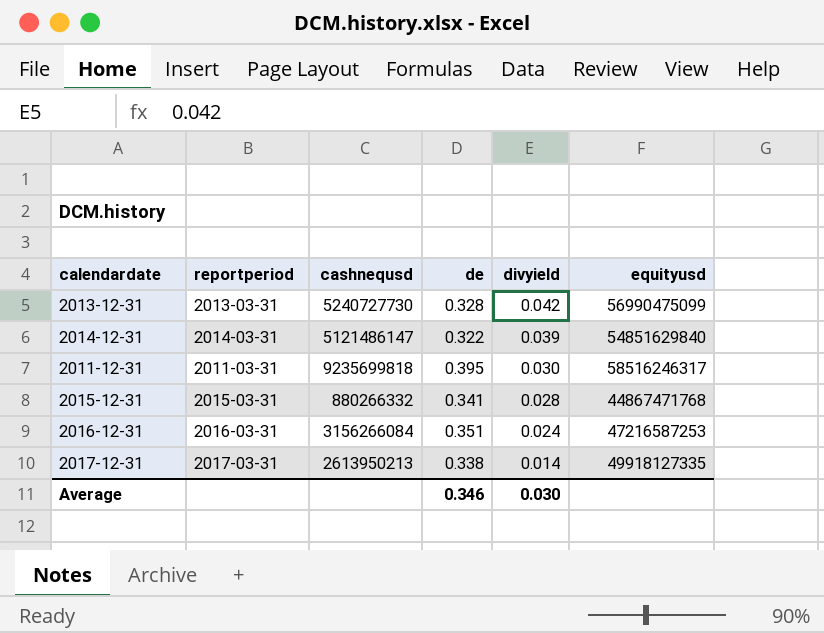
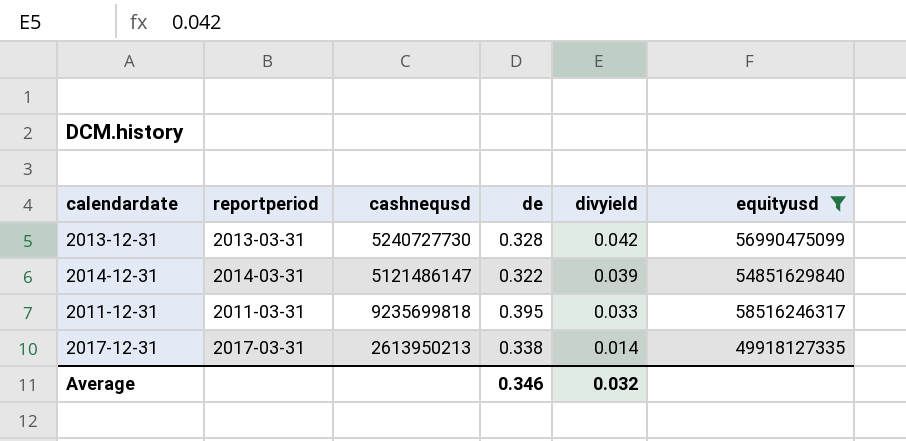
filter: none -> equityusd >= 49918127335
2011-12-31 | divyield: 0.030 -> 0.033
Average | divyield: 0.030 -> 0.032

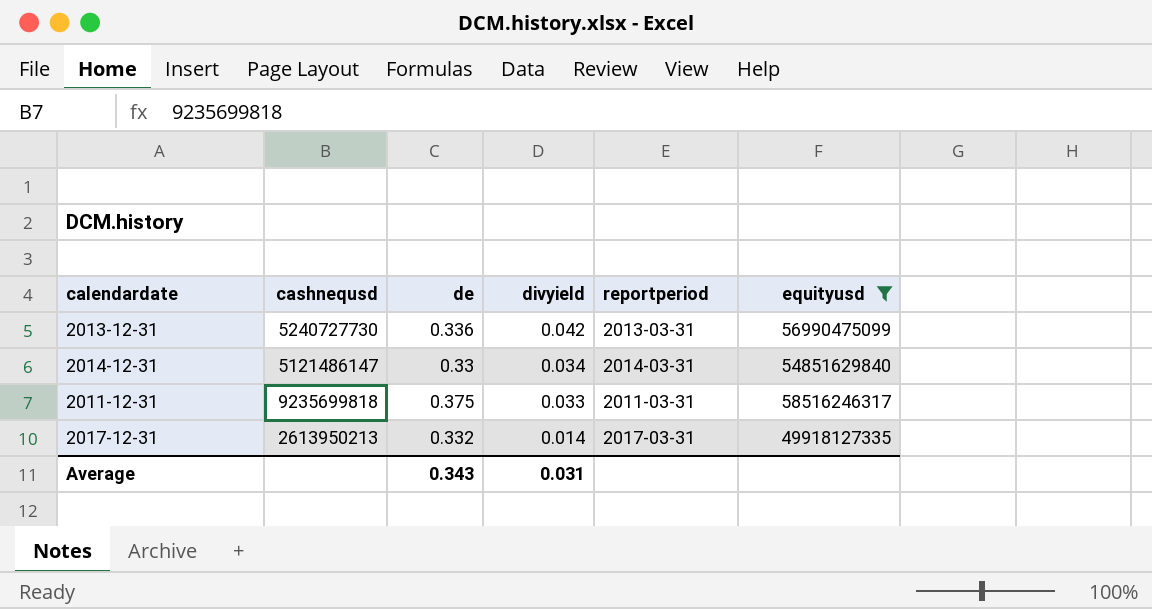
column reportperiod | position: 2 -> 5
2013-12-31 | de: 0.328 -> 0.336
2014-12-31 | de: 0.322 -> 0.33
2014-12-31 | divyield: 0.039 -> 0.034
2011-12-31 | de: 0.395 -> 0.375
2017-12-31 | de: 0.338 -> 0.332
Average | de: 0.346 -> 0.343
Average | divyield: 0.032 -> 0.031

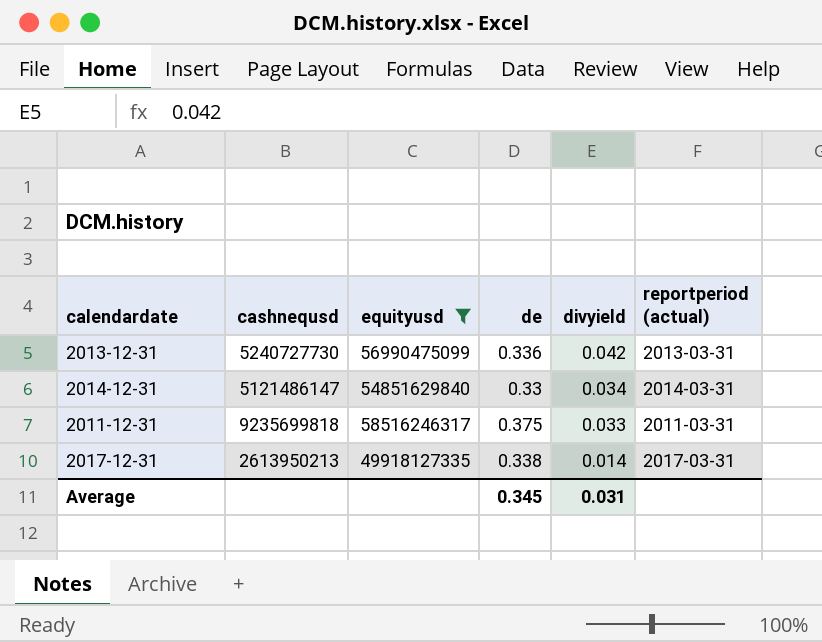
column equityusd | position: 6 -> 3
column name: reportperiod -> reportperiod (actual)
2017-12-31 | de: 0.332 -> 0.338
Average | de: 0.343 -> 0.345

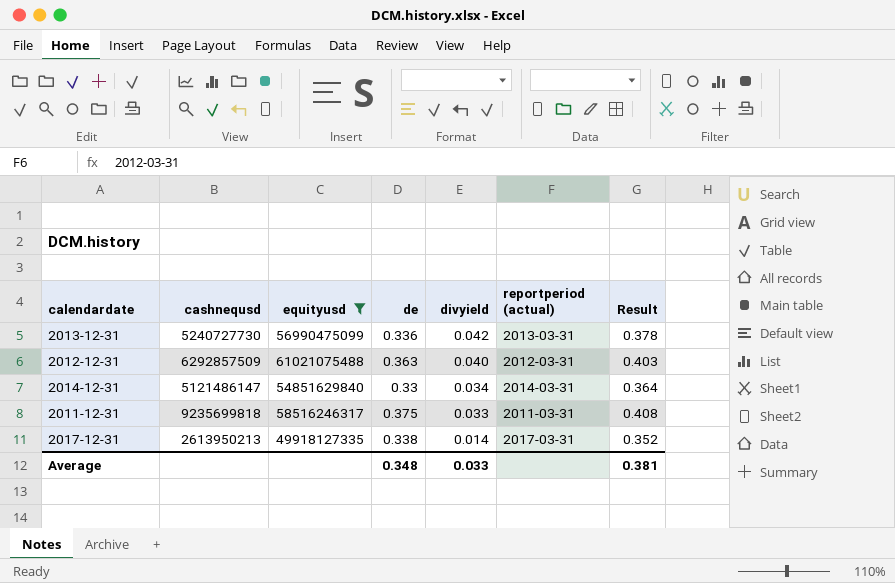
column Result | formula: none -> [de] + [divyield]
row 2012-12-31: none -> 6292857509 | 61021075488 | 0.363 | 0.040 | 2012-03-31 | 0.403
Average | de: 0.345 -> 0.348
Average | divyield: 0.031 -> 0.033

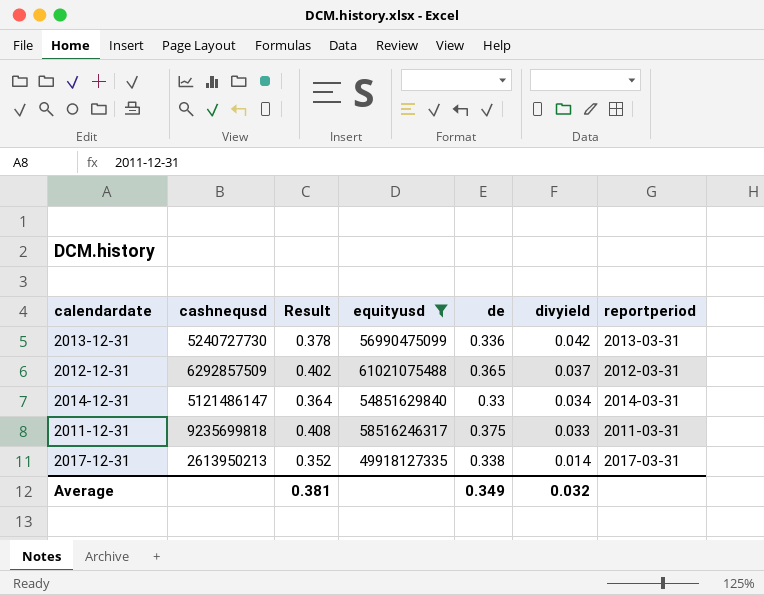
column Result | position: 7 -> 3
column name: reportperiod (actual) -> reportperiod
2012-12-31 | Result: 0.403 -> 0.402
2012-12-31 | de: 0.363 -> 0.365
2012-12-31 | divyield: 0.040 -> 0.037
Average | de: 0.348 -> 0.349
Average | divyield: 0.033 -> 0.032

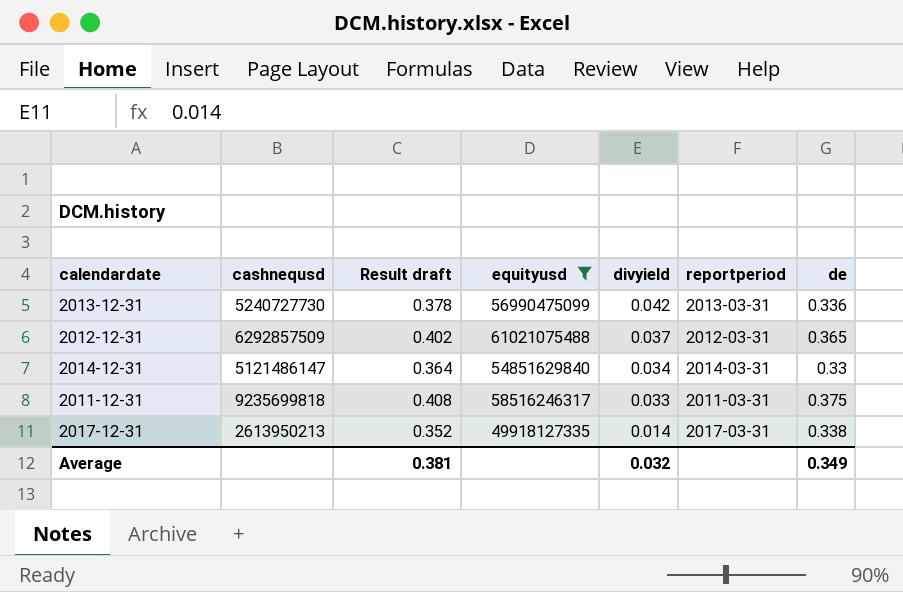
column name: Result -> Result draft
column de | position: 5 -> 7

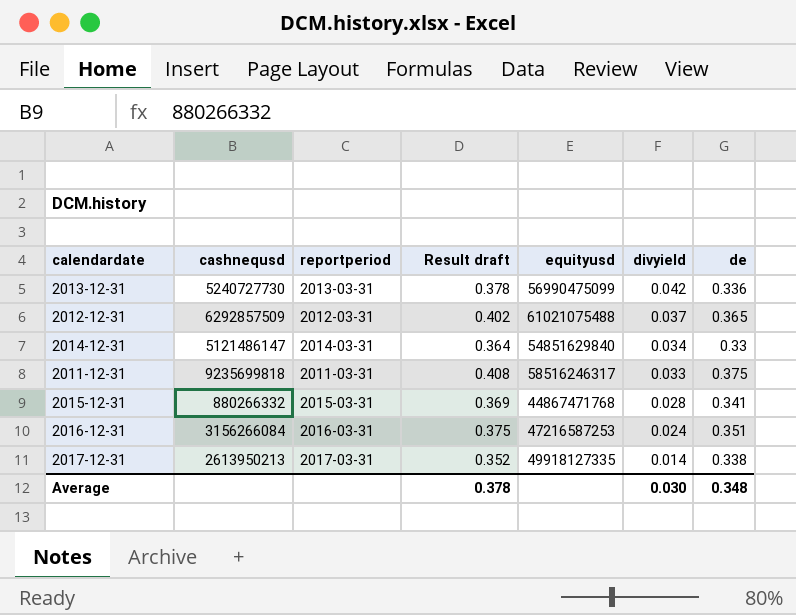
filter: equityusd >= 49918127335 -> none
column reportperiod | position: 6 -> 3
Average | Result draft: 0.381 -> 0.378
Average | divyield: 0.032 -> 0.030
Average | de: 0.349 -> 0.348

